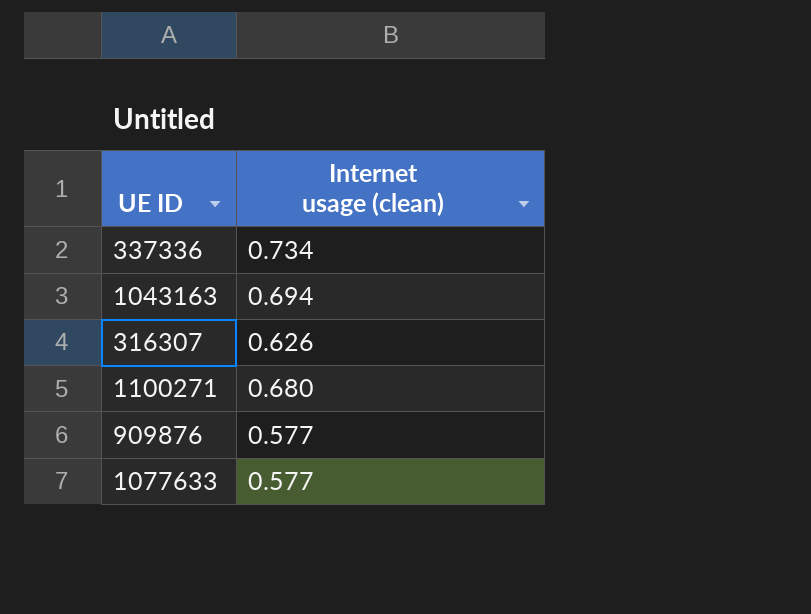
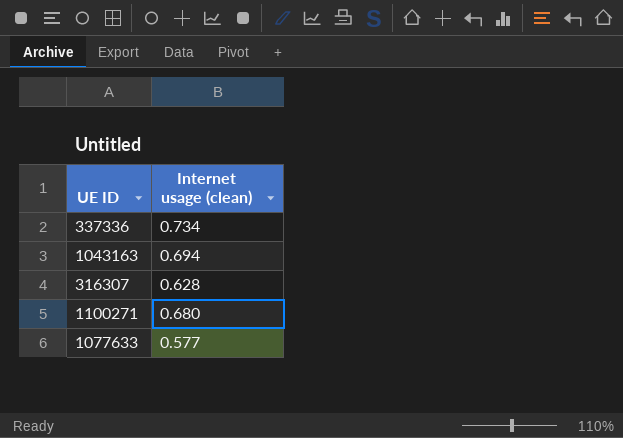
row 909876: 0.577 -> none
316307 | Internet usage (clean): 0.626 -> 0.628

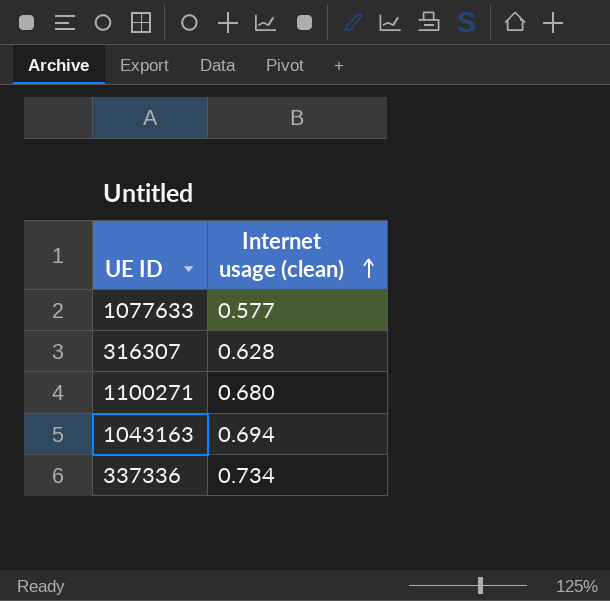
row order: none -> Internet usage (clean) ascending

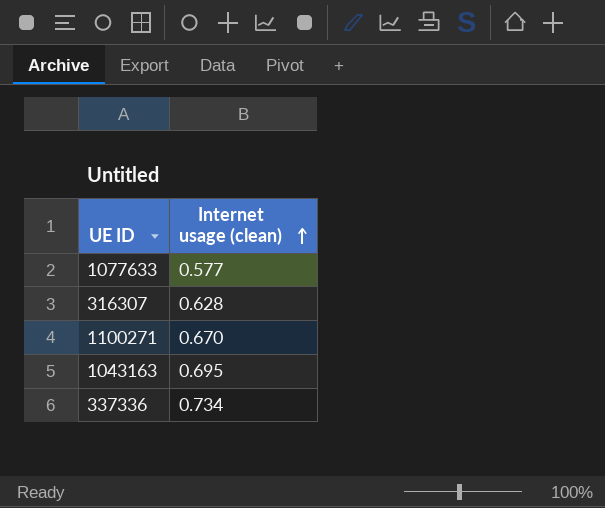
1100271 | Internet usage (clean): 0.680 -> 0.670
1043163 | Internet usage (clean): 0.694 -> 0.695

